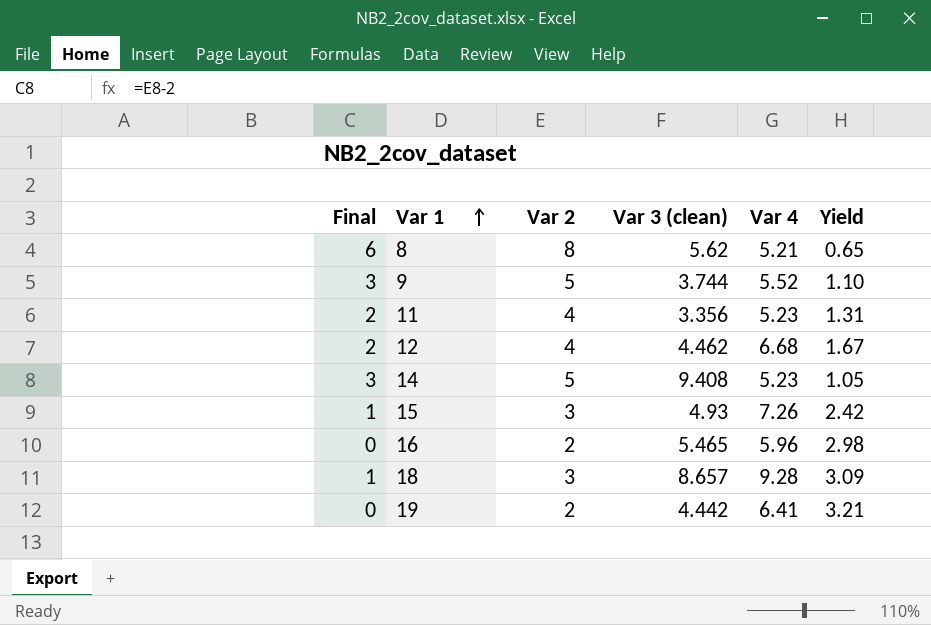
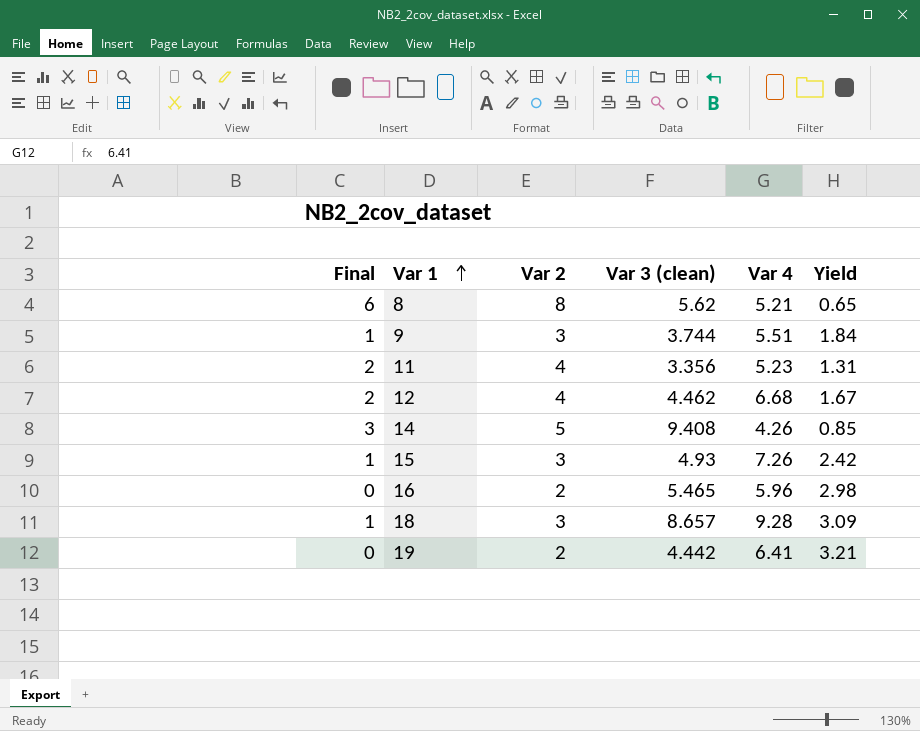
9 | Final: 3 -> 1
9 | Var 2: 5 -> 3
9 | Var 4: 5.52 -> 5.51
9 | Yield: 1.10 -> 1.84
14 | Var 4: 5.23 -> 4.26
14 | Yield: 1.05 -> 0.85

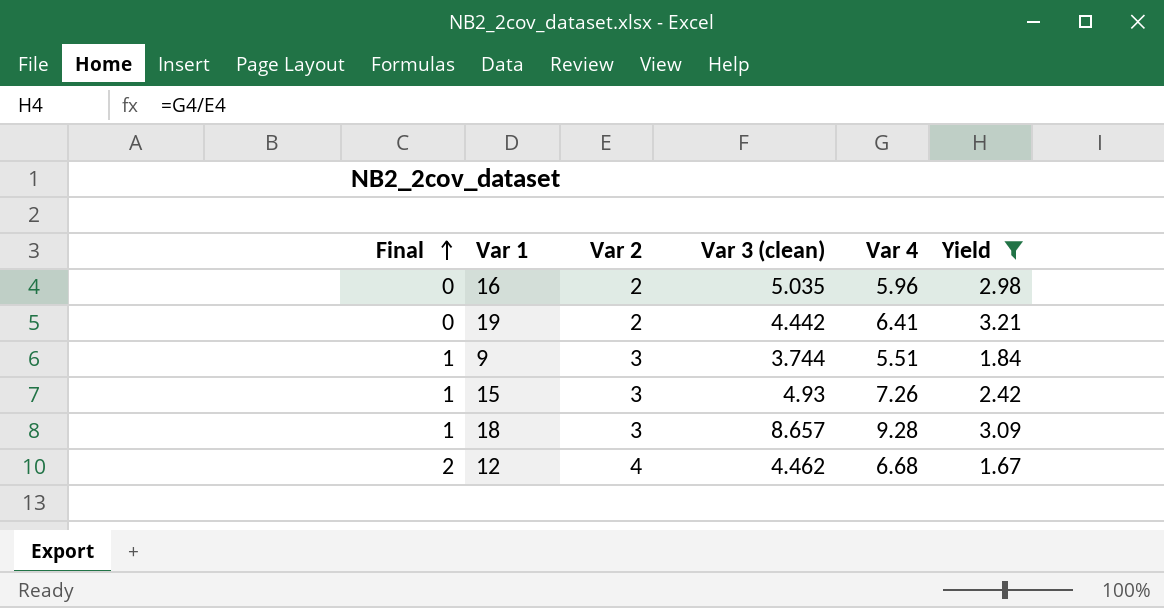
filter: none -> Yield >= 1.67
row order: Var 1 ascending -> Final ascending
16 | Var 3 (clean): 5.465 -> 5.035

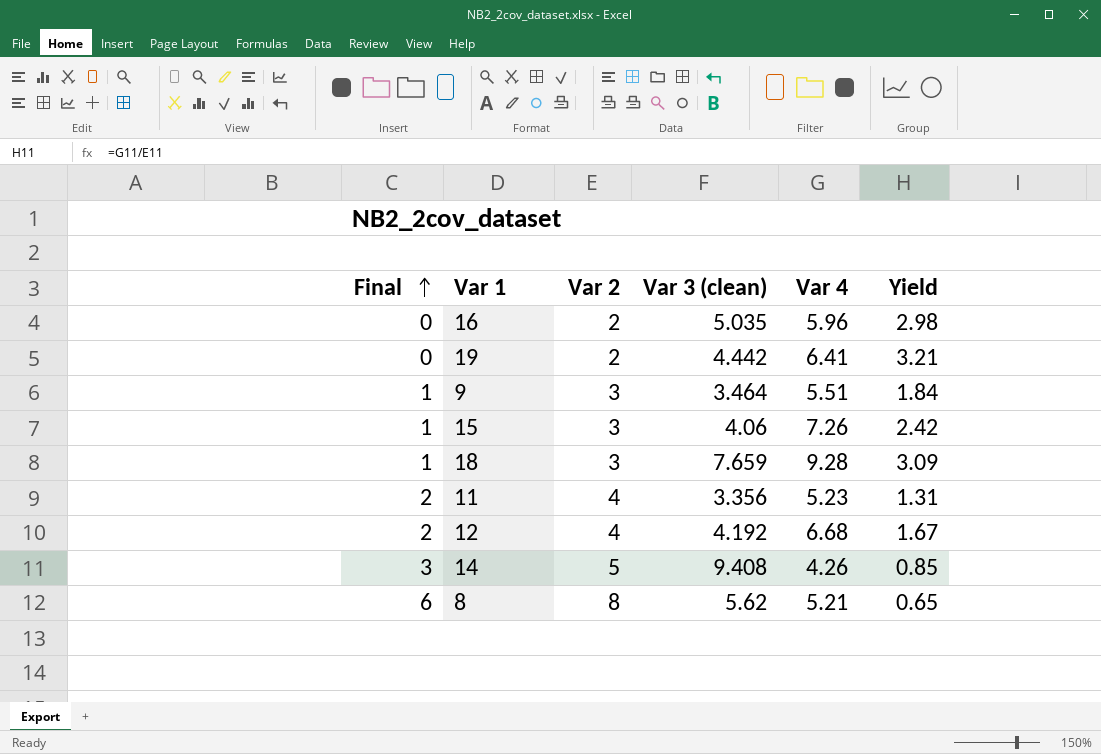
filter: Yield >= 1.67 -> none
9 | Var 3 (clean): 3.744 -> 3.464
15 | Var 3 (clean): 4.93 -> 4.06
18 | Var 3 (clean): 8.657 -> 7.659
12 | Var 3 (clean): 4.462 -> 4.192

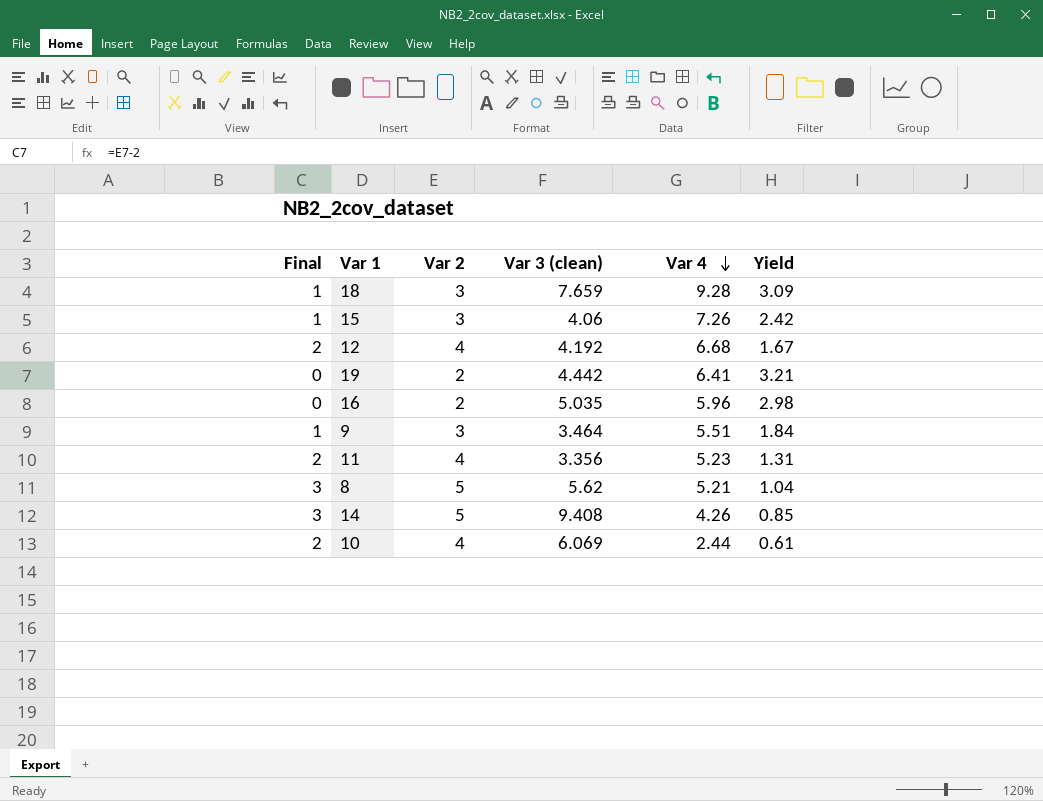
row order: Final ascending -> Var 4 descending
8 | Final: 6 -> 3
8 | Var 2: 8 -> 5
8 | Yield: 0.65 -> 1.04
row 10: none -> 2 | 4 | 6.069 | 2.44 | 0.61

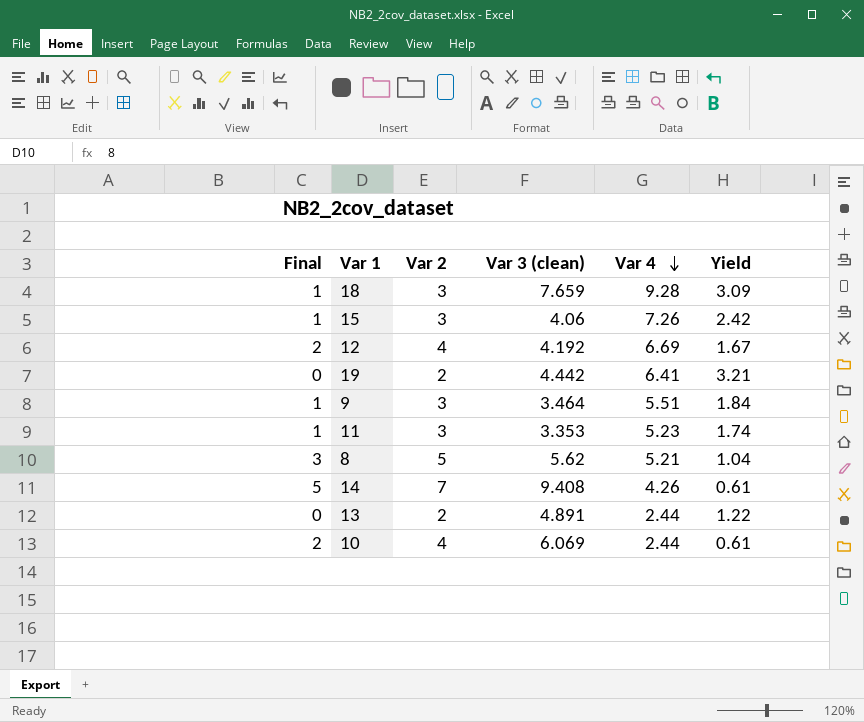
row 16: 0 | 2 | 5.035 | 5.96 | 2.98 -> none
12 | Var 4: 6.68 -> 6.69
11 | Final: 2 -> 1
11 | Var 2: 4 -> 3
11 | Var 3 (clean): 3.356 -> 3.353
11 | Yield: 1.31 -> 1.74
14 | Final: 3 -> 5
14 | Var 2: 5 -> 7
14 | Yield: 0.85 -> 0.61
row 13: none -> 0 | 2 | 4.891 | 2.44 | 1.22

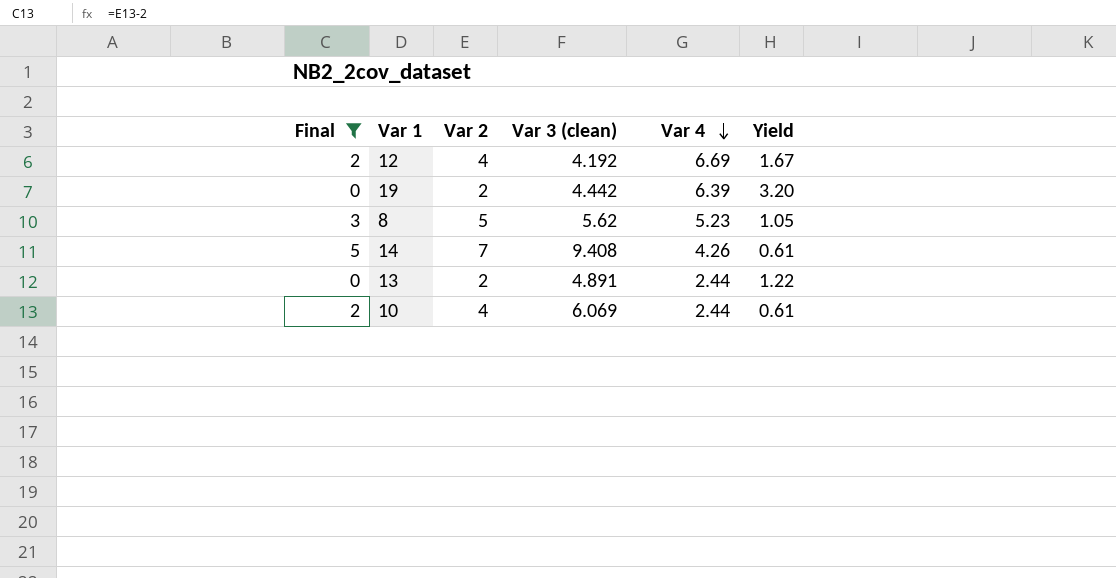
filter: none -> Final != 1
19 | Var 4: 6.41 -> 6.39
19 | Yield: 3.21 -> 3.20
8 | Var 4: 5.21 -> 5.23
8 | Yield: 1.04 -> 1.05

